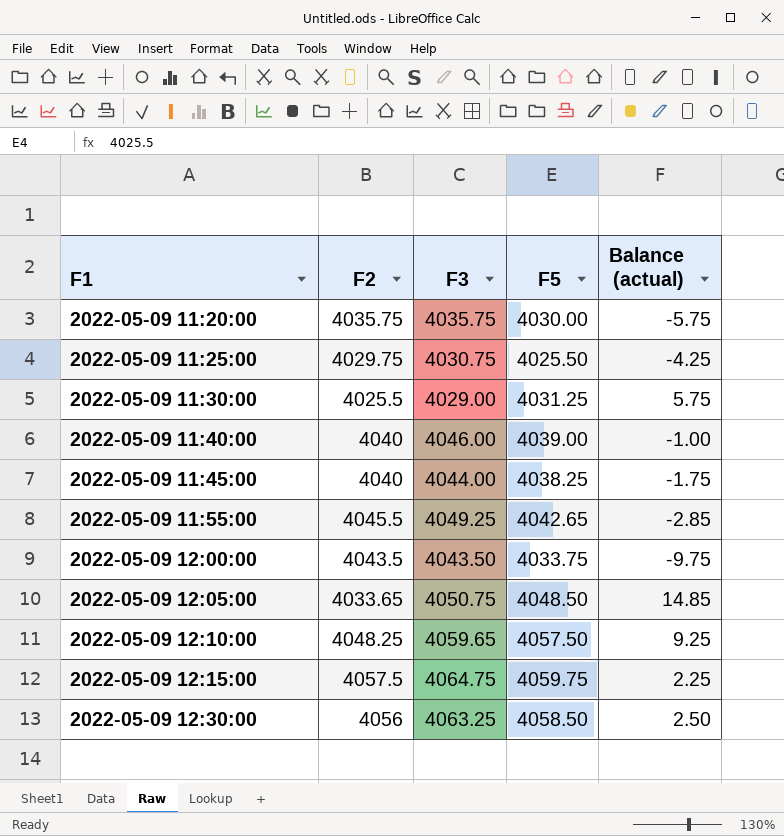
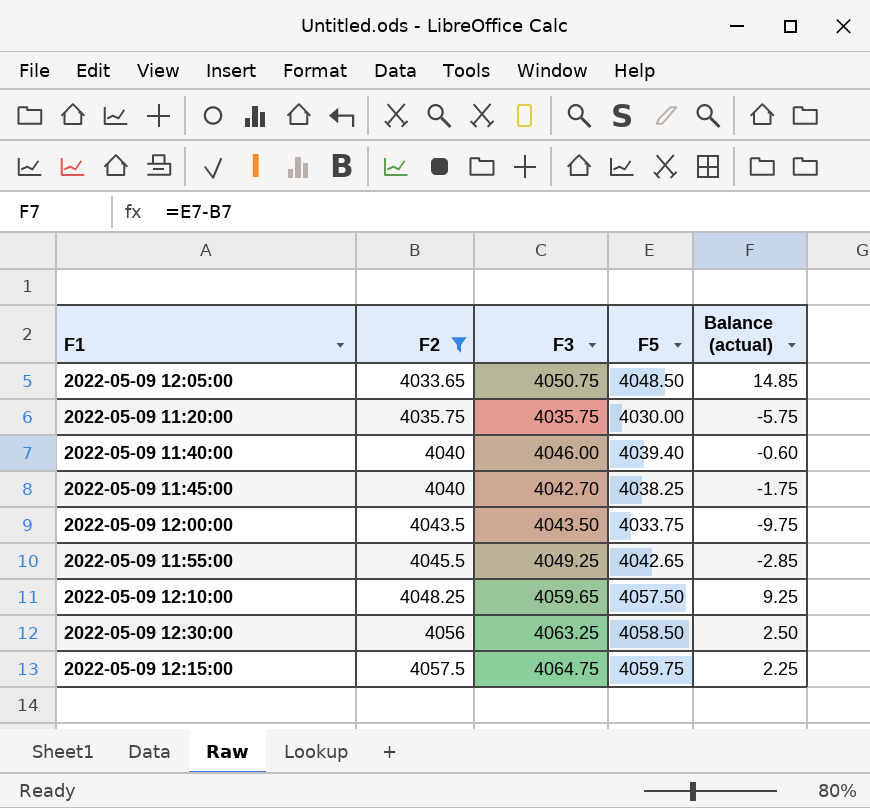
filter: none -> F2 >= 4033.65
row order: F1 ascending -> F2 ascending
2022-05-09 11:40:00 | F5: 4039.00 -> 4039.40
2022-05-09 11:40:00 | Balance (actual): -1.00 -> -0.60
2022-05-09 11:45:00 | F3: 4044.00 -> 4042.70

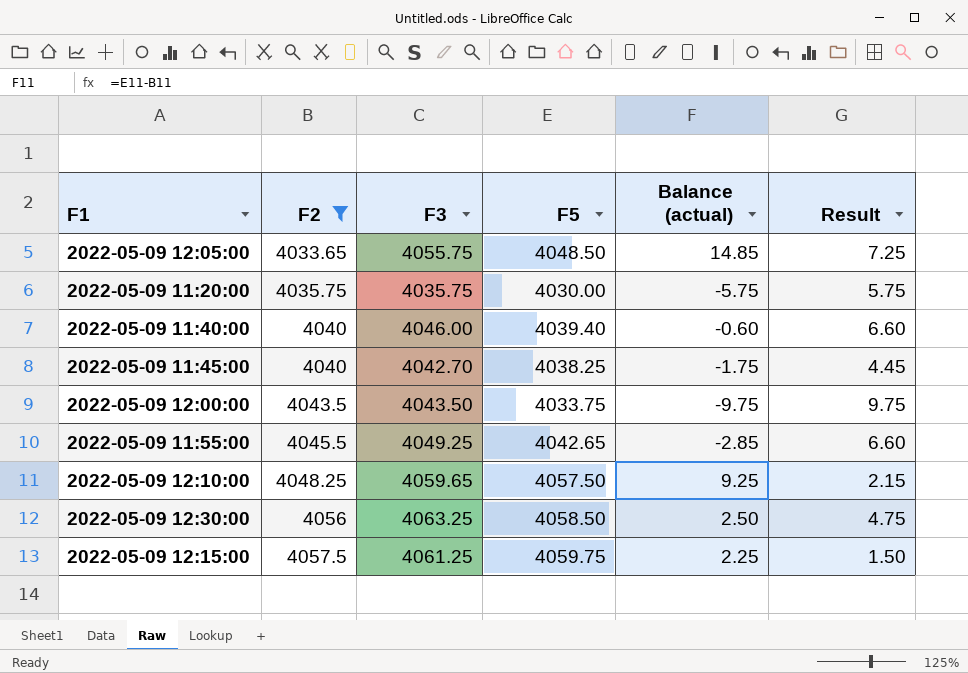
column Result | formula: none -> [F3] - [F5]
2022-05-09 12:05:00 | F3: 4050.75 -> 4055.75
2022-05-09 12:15:00 | F3: 4064.75 -> 4061.25

